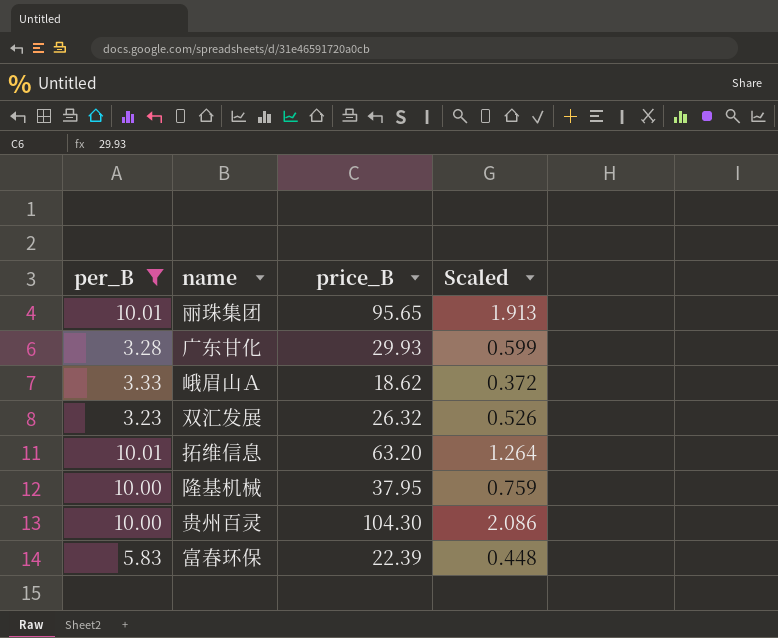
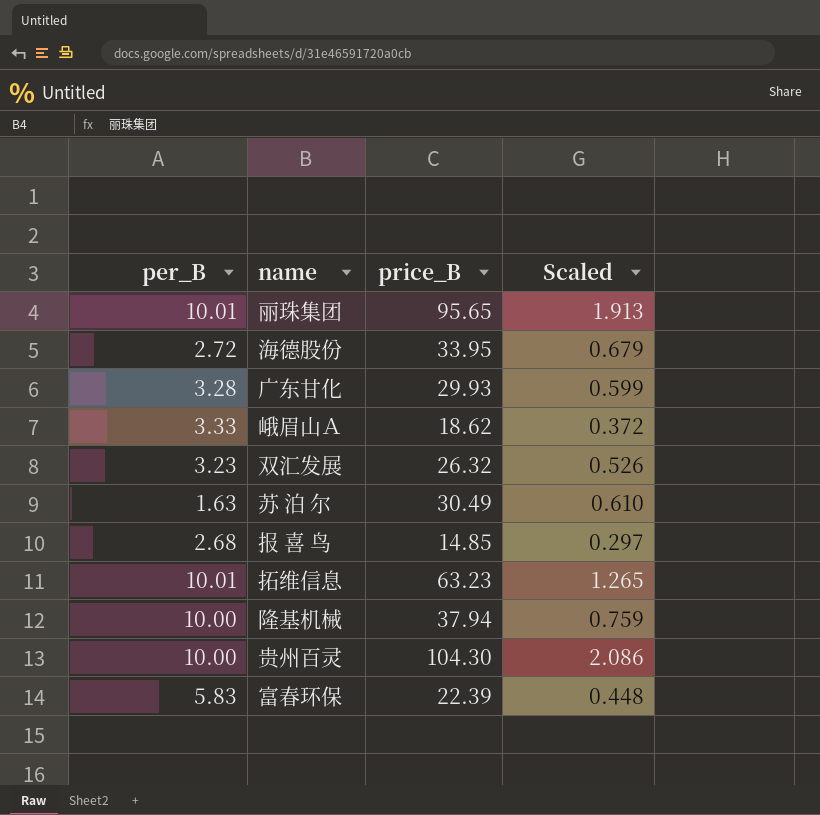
filter: per_B >= 3.23 -> none
拓维信息 | price_B: 63.20 -> 63.23
拓维信息 | Scaled: 1.264 -> 1.265
隆基机械 | price_B: 37.95 -> 37.94

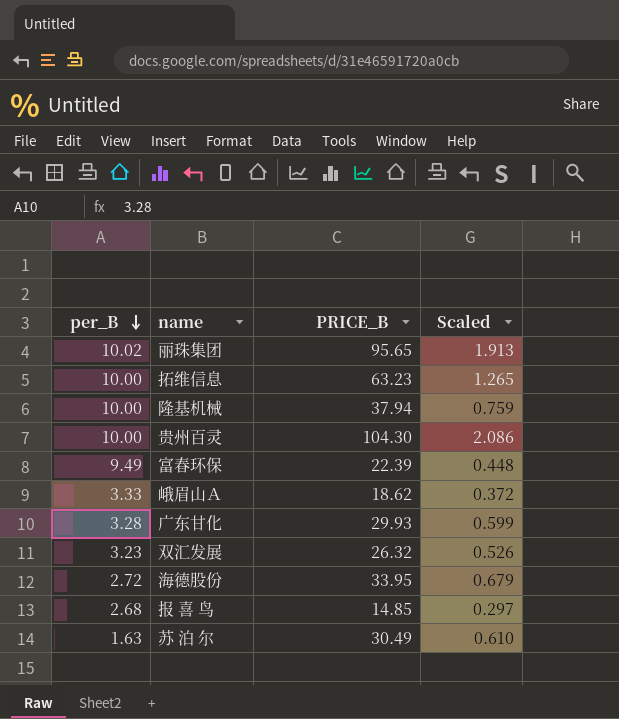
row order: none -> per_B descending
column name: price_B -> PRICE_B
丽珠集团 | per_B: 10.01 -> 10.02
拓维信息 | per_B: 10.01 -> 10.00
富春环保 | per_B: 5.83 -> 9.49

